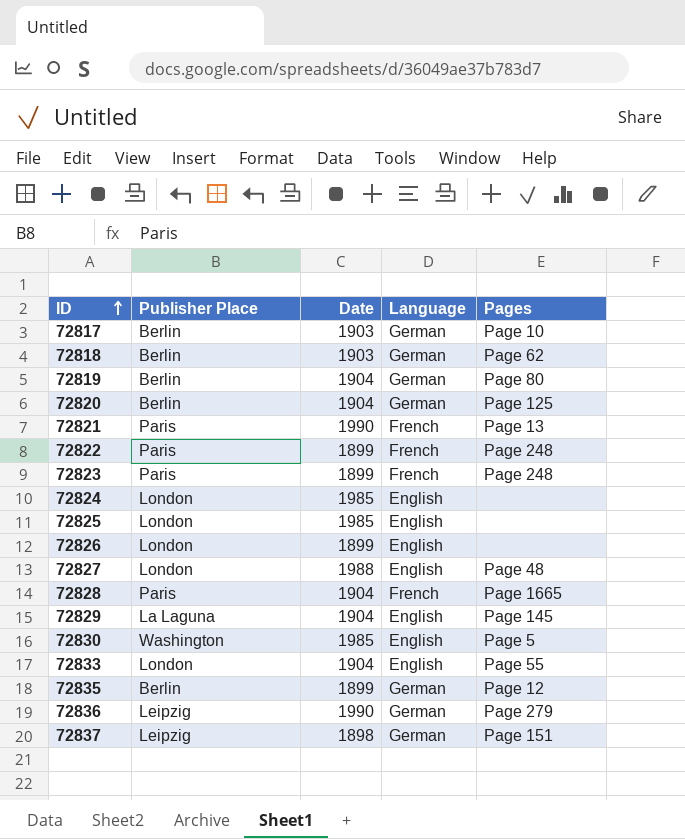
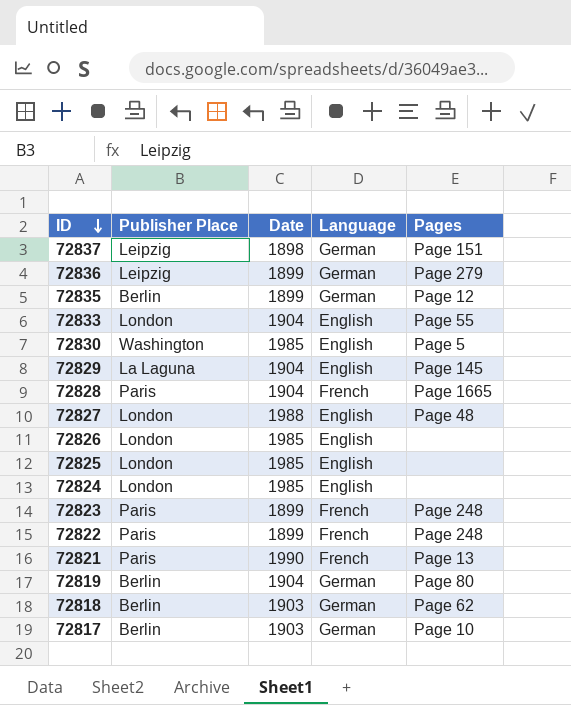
row order: ID ascending -> ID descending
row 72820: Berlin | 1904 | German | Page 125 -> none
72836 | Date: 1990 -> 1899
72826 | Date: 1899 -> 1985

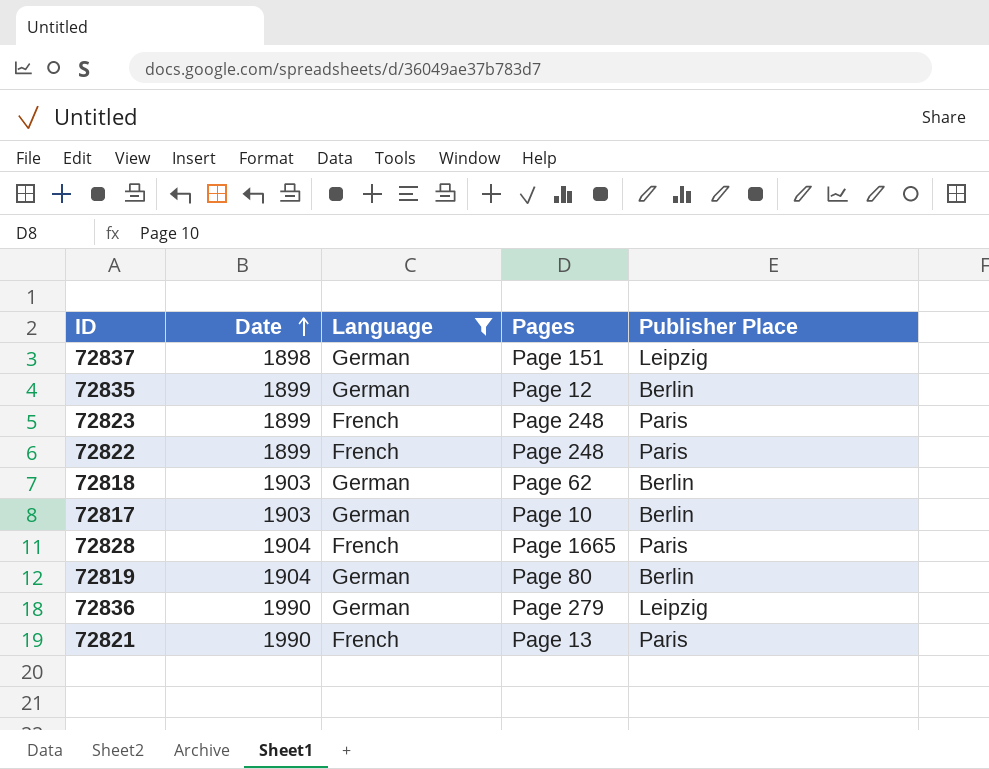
filter: none -> Language != English
row order: ID descending -> Date ascending
column Publisher Place | position: 2 -> 5
72836 | Date: 1899 -> 1990

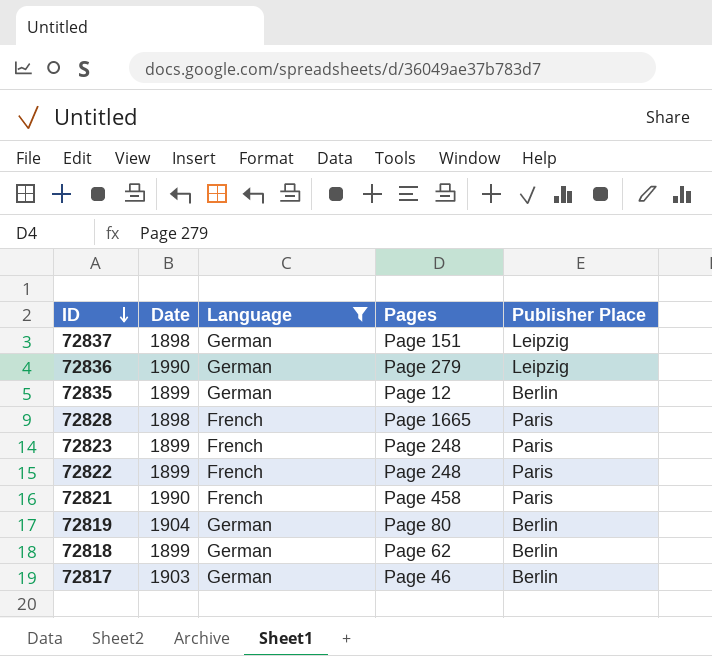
row order: Date ascending -> ID descending
72828 | Date: 1904 -> 1898
72821 | Pages: Page 13 -> Page 458
72818 | Date: 1903 -> 1899
72817 | Pages: Page 10 -> Page 46

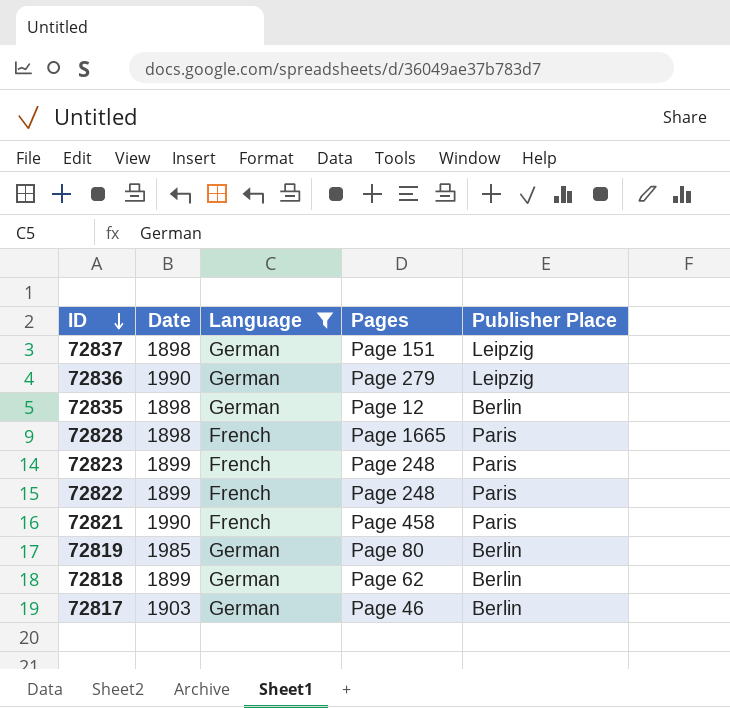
72835 | Date: 1899 -> 1898
72819 | Date: 1904 -> 1985

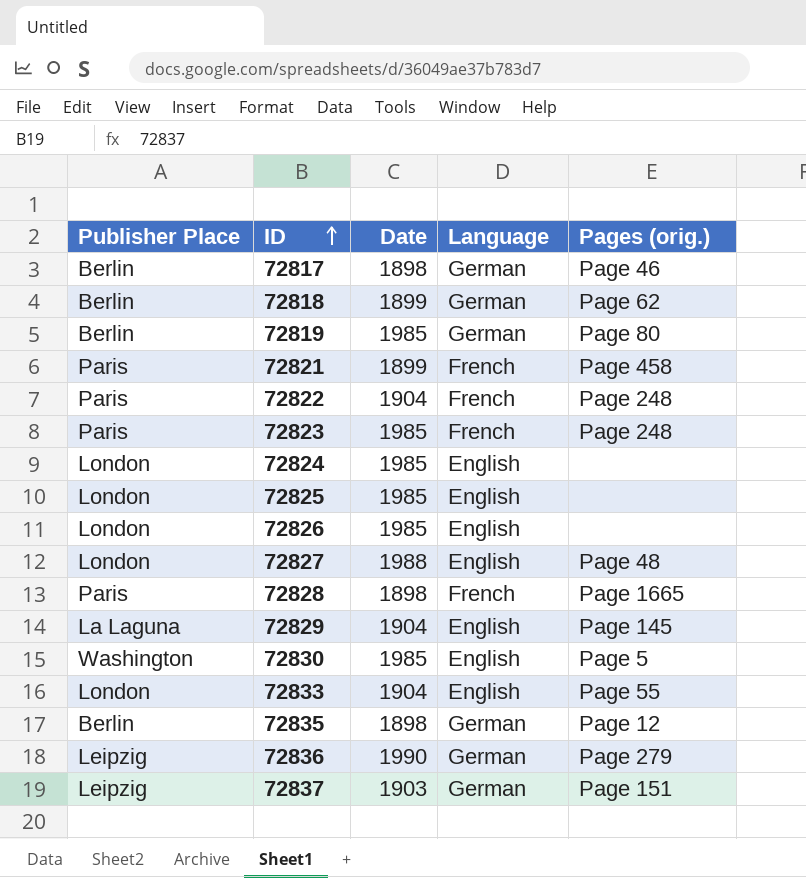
filter: Language != English -> none
row order: ID descending -> ID ascending
column Publisher Place | position: 5 -> 1
column name: Pages -> Pages (orig.)
72817 | Date: 1903 -> 1898
72821 | Date: 1990 -> 1899
72822 | Date: 1899 -> 1904
72823 | Date: 1899 -> 1985
72837 | Date: 1898 -> 1903

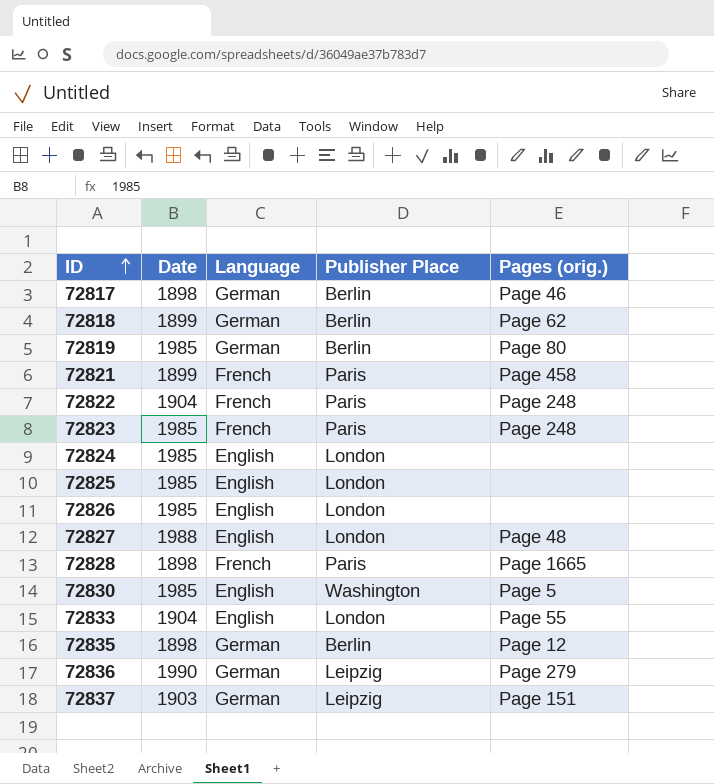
column Publisher Place | position: 1 -> 4
row 72829: La Laguna | 1904 | English | Page 145 -> none

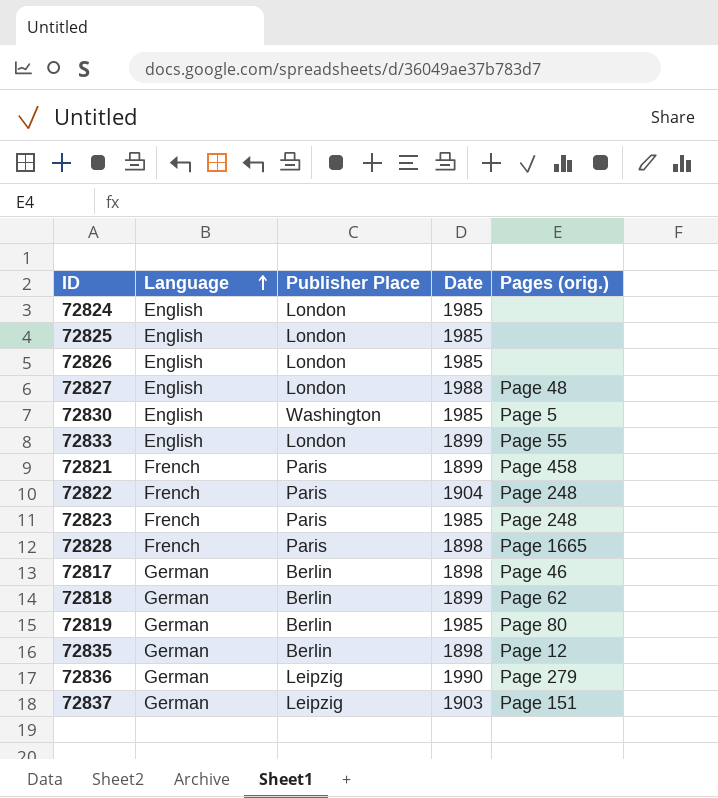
row order: ID ascending -> Language ascending
column Date | position: 2 -> 4
72833 | Date: 1904 -> 1899

